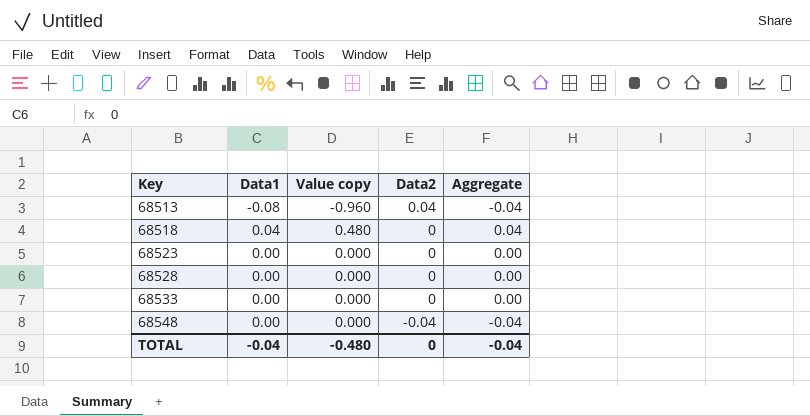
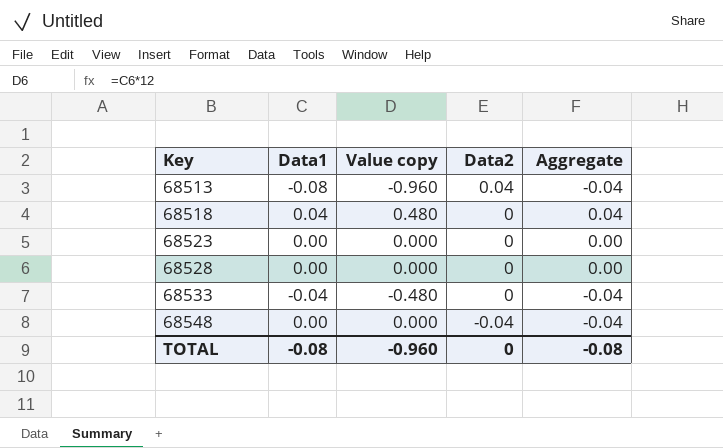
68533 | Data1: 0.00 -> -0.04
68533 | Value copy: 0.000 -> -0.480
68533 | Aggregate: 0.00 -> -0.04
TOTAL | Data1: -0.04 -> -0.08
TOTAL | Value copy: -0.480 -> -0.960
TOTAL | Aggregate: -0.04 -> -0.08

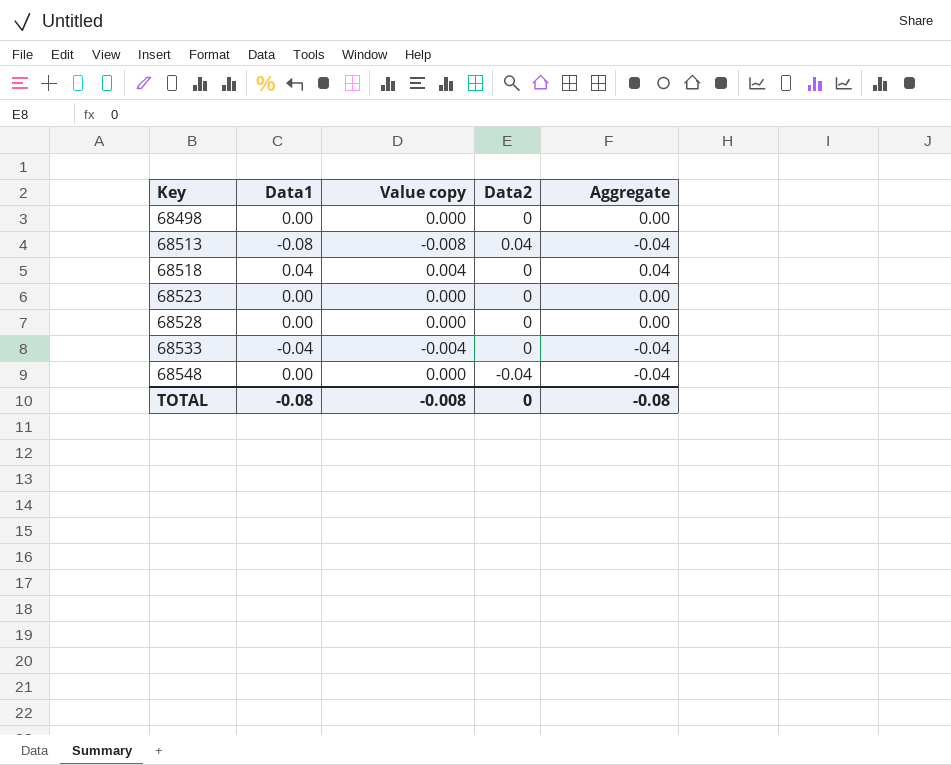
column Value copy | formula: [Data1] * 12 -> [Data1] * 0.1
row 68498: none -> 0.00 | 0.000 | 0 | 0.00
TOTAL | Value copy: -0.960 -> -0.008

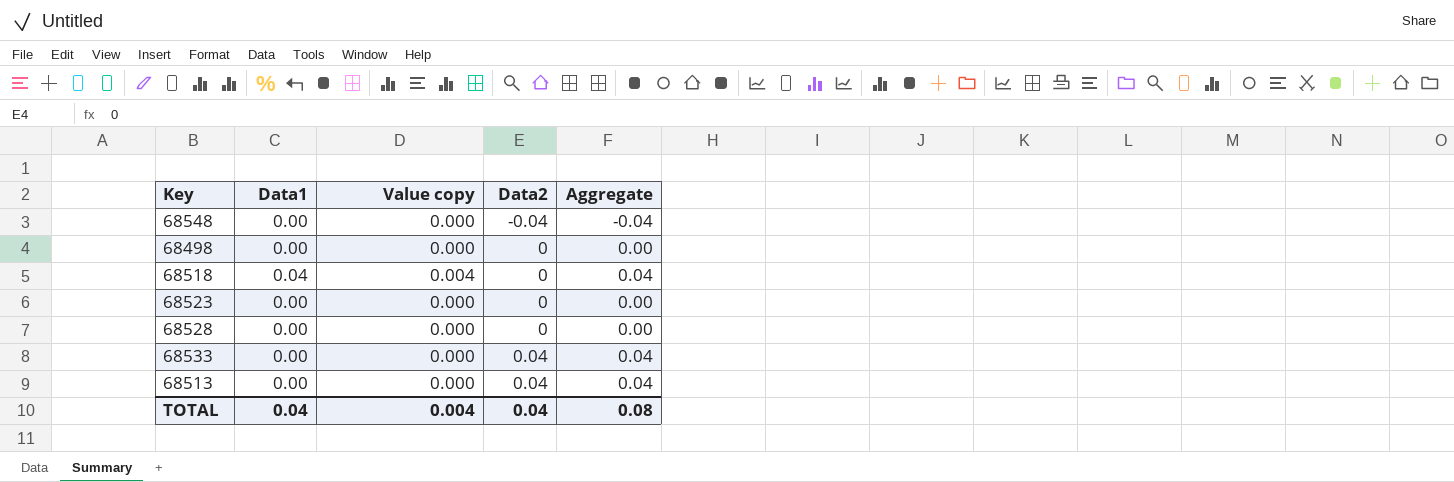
row order: Key ascending -> Data2 ascending
68533 | Data1: -0.04 -> 0.00
68533 | Value copy: -0.004 -> 0.000
68533 | Data2: 0 -> 0.04
68533 | Aggregate: -0.04 -> 0.04
68513 | Data1: -0.08 -> 0.00
68513 | Value copy: -0.008 -> 0.000
68513 | Aggregate: -0.04 -> 0.04
TOTAL | Data1: -0.08 -> 0.04
TOTAL | Value copy: -0.008 -> 0.004
TOTAL | Data2: 0 -> 0.04
TOTAL | Aggregate: -0.08 -> 0.08

